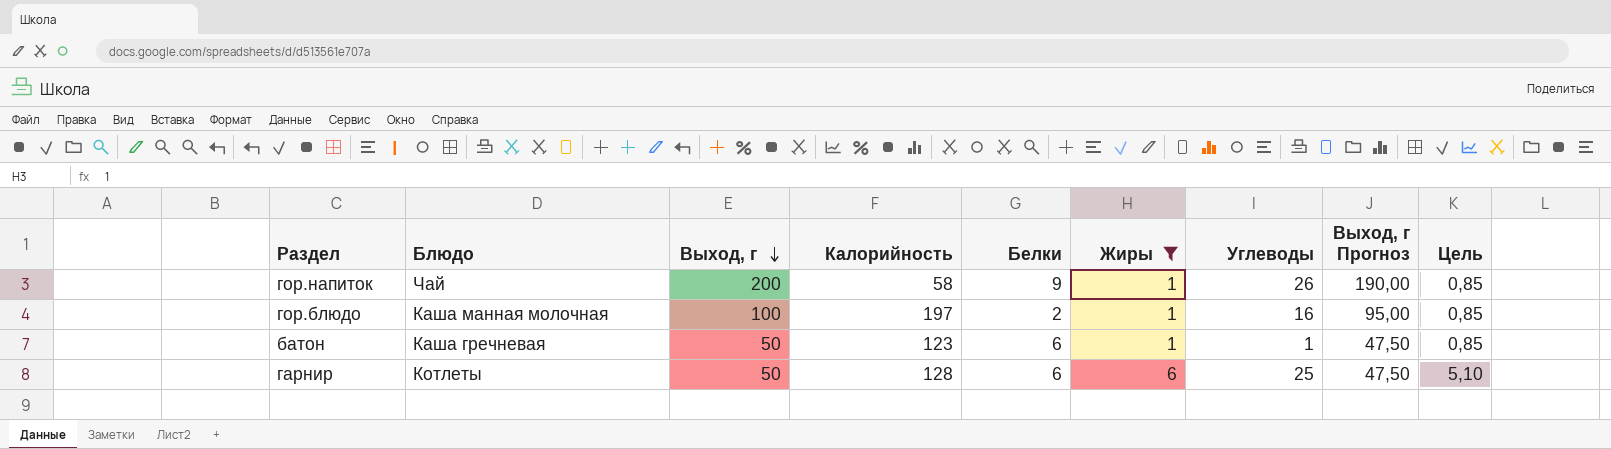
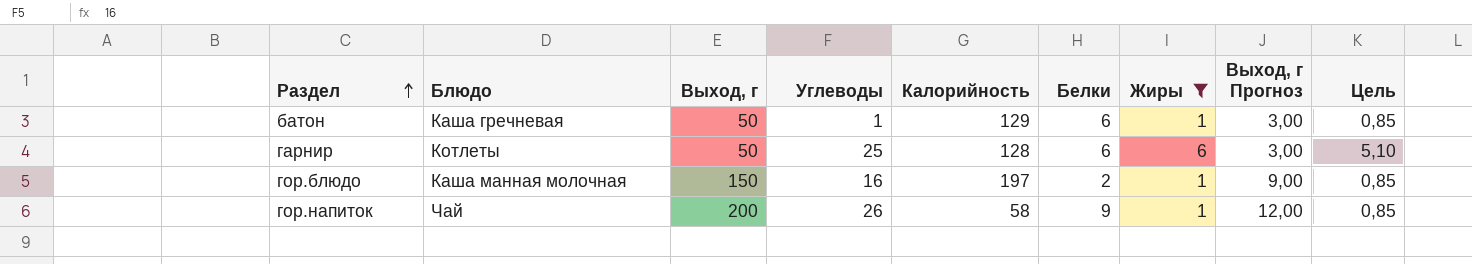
row order: Выход, г descending -> Раздел ascending
column Углеводы | position: 7 -> 4
column Выход, г Прогноз | formula: [Выход, г] * 0,95 -> [Выход, г] * 0,06
батон | Калорийность: 123 -> 129
гор.блюдо | Выход, г: 100 -> 150

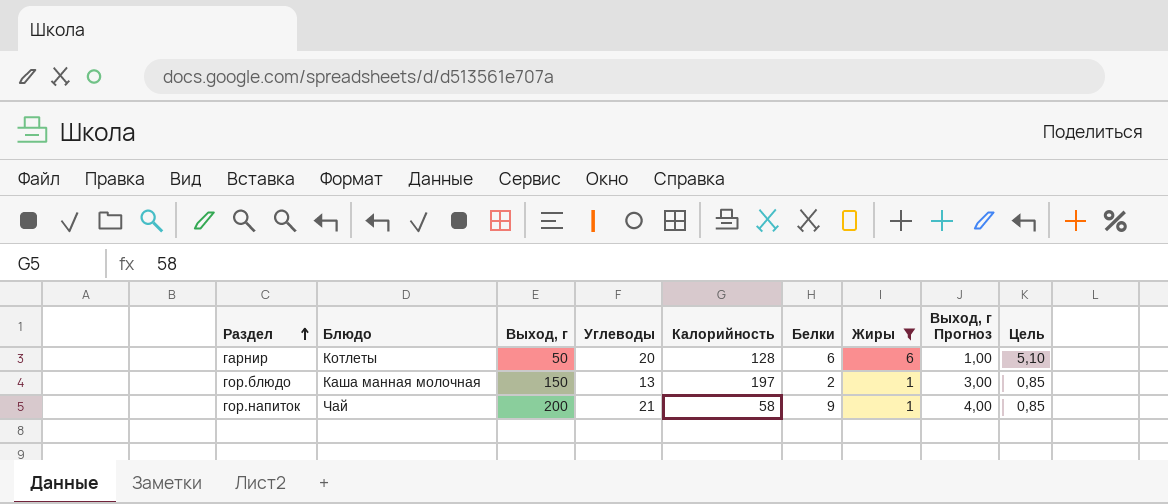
column Выход, г Прогноз | formula: [Выход, г] * 0,06 -> [Выход, г] * 0,02
row батон: Каша гречневая | 50 | 1 | 129 | 6 | 1 | 3,00 | 0,85 -> none
гарнир | Углеводы: 25 -> 20
гор.блюдо | Углеводы: 16 -> 13
гор.напиток | Углеводы: 26 -> 21

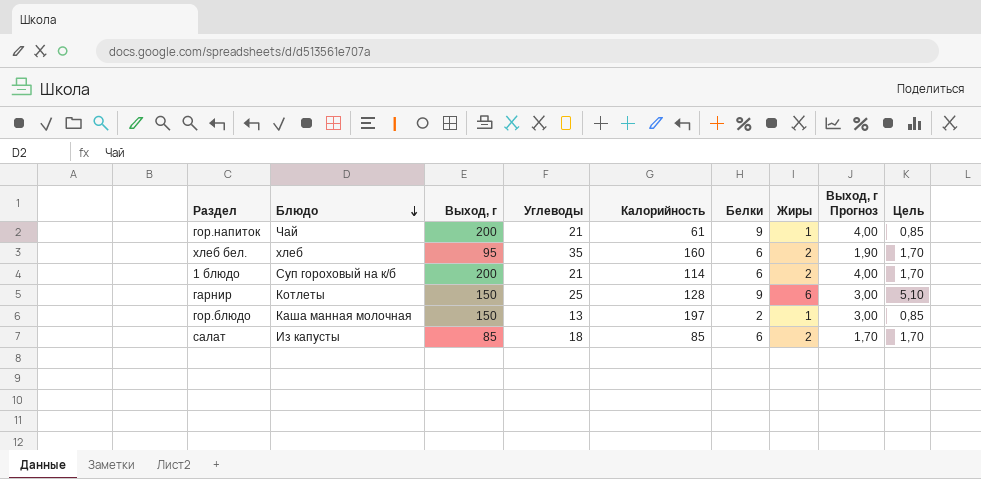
filter: Жиры != 2 -> none
row order: Раздел ascending -> Блюдо descending
гор.напиток | Калорийность: 58 -> 61
гарнир | Выход, г: 50 -> 150
гарнир | Углеводы: 20 -> 25
гарнир | Белки: 6 -> 9
гарнир | Выход, г Прогноз: 1,00 -> 3,00

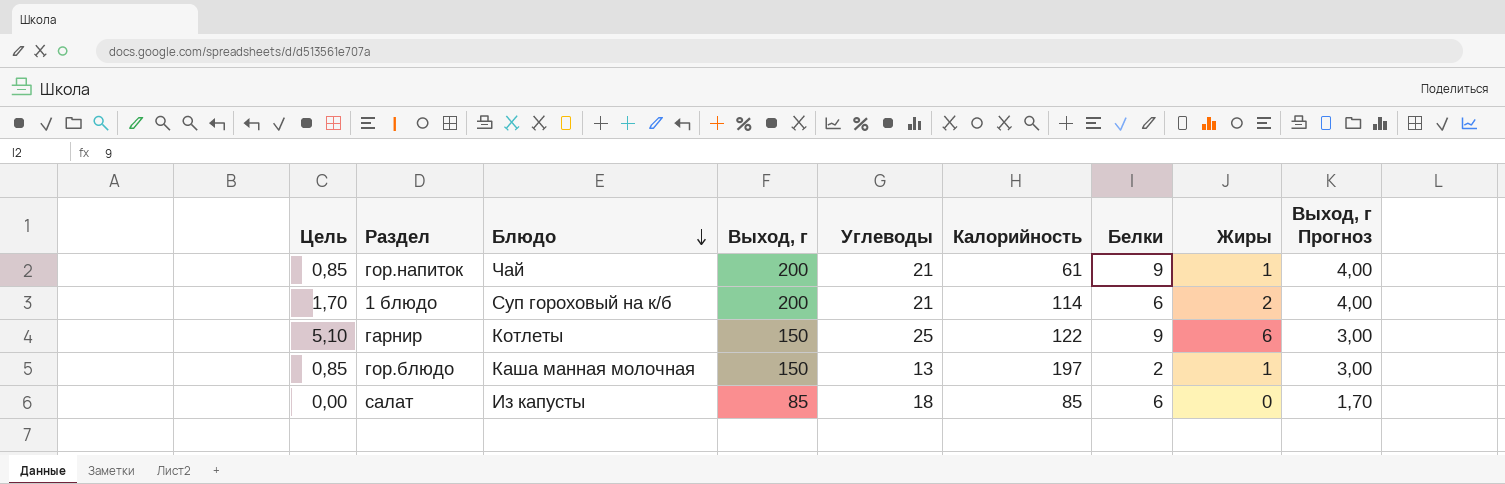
column Цель | position: 9 -> 1
row хлеб бел.: хлеб | 95 | 35 | 160 | 6 | 2 | 1,90 | 1,70 -> none
гарнир | Калорийность: 128 -> 122
салат | Цель: 1,70 -> 0,00
салат | Жиры: 2 -> 0

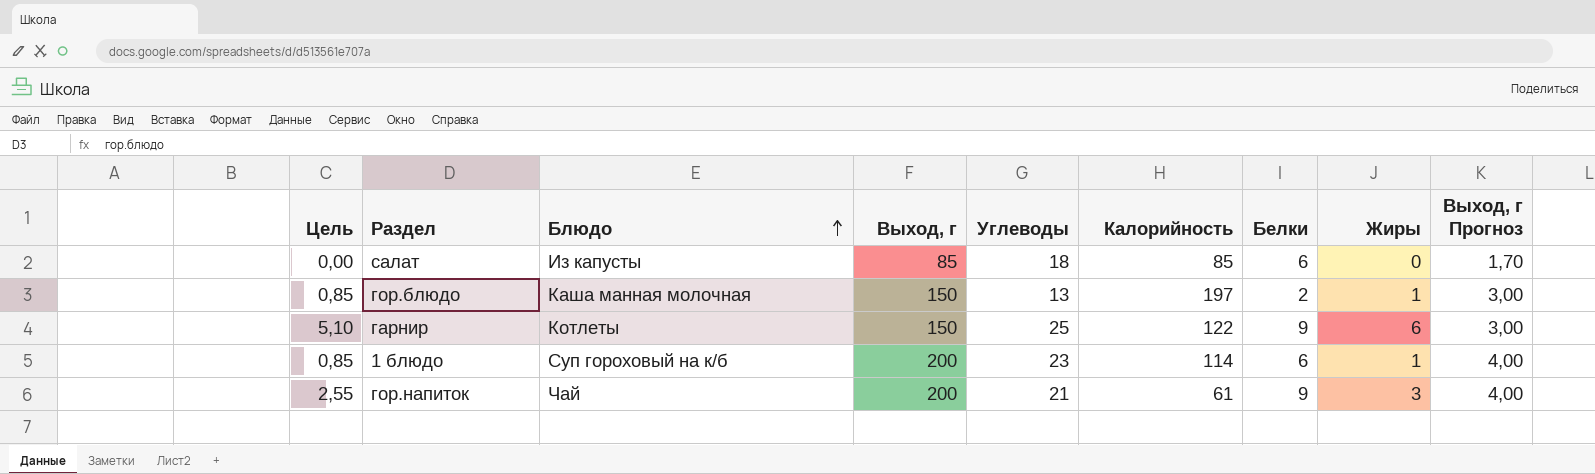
row order: Блюдо descending -> Блюдо ascending
1 блюдо | Цель: 1,70 -> 0,85
1 блюдо | Углеводы: 21 -> 23
1 блюдо | Жиры: 2 -> 1
гор.напиток | Цель: 0,85 -> 2,55
гор.напиток | Жиры: 1 -> 3

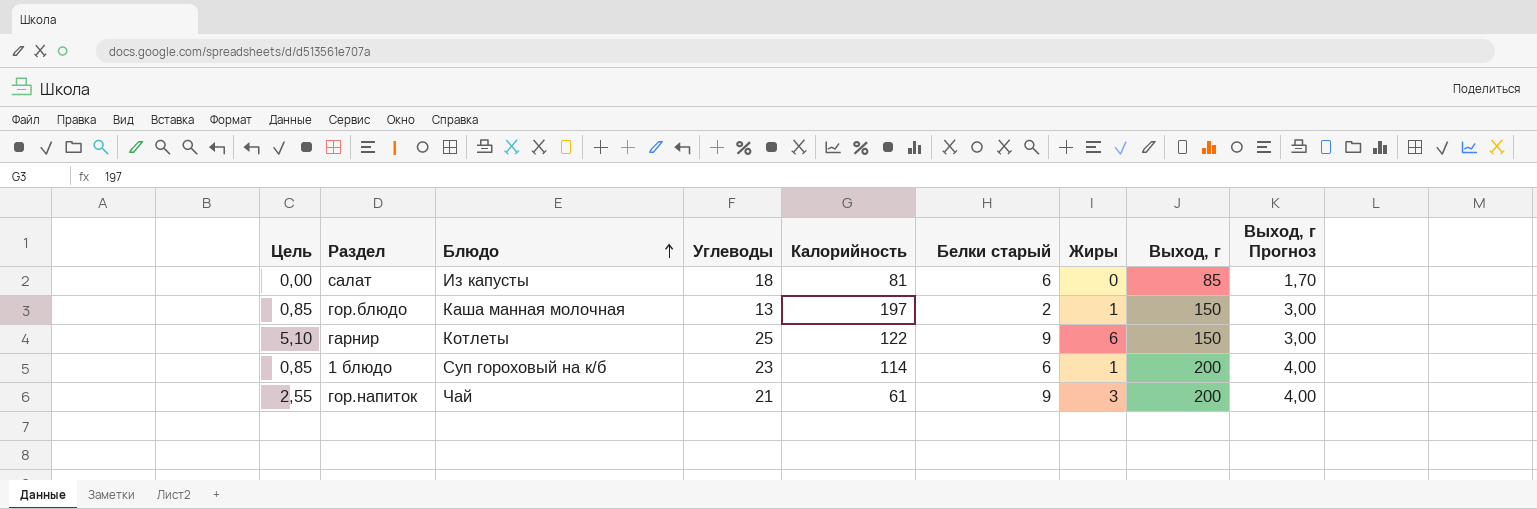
column name: Белки -> Белки старый
column Выход, г | position: 4 -> 8
салат | Калорийность: 85 -> 81

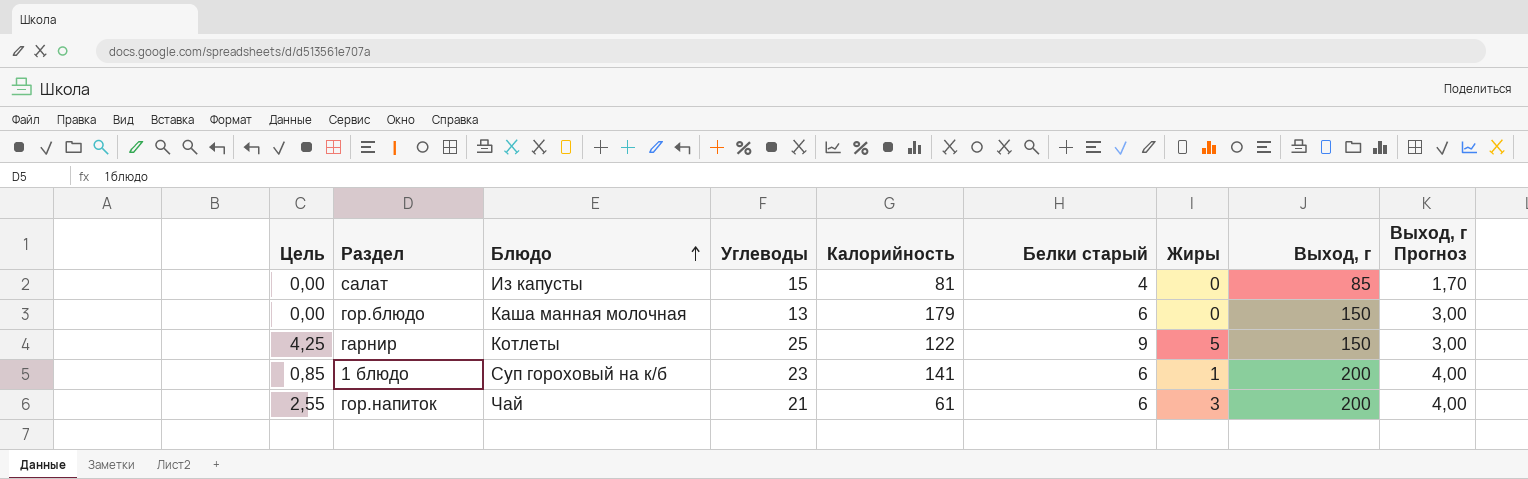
салат | Углеводы: 18 -> 15
салат | Белки старый: 6 -> 4
гор.блюдо | Цель: 0,85 -> 0,00
гор.блюдо | Калорийность: 197 -> 179
гор.блюдо | Белки старый: 2 -> 6
гор.блюдо | Жиры: 1 -> 0
гарнир | Цель: 5,10 -> 4,25
гарнир | Жиры: 6 -> 5
1 блюдо | Калорийность: 114 -> 141
гор.напиток | Белки старый: 9 -> 6

